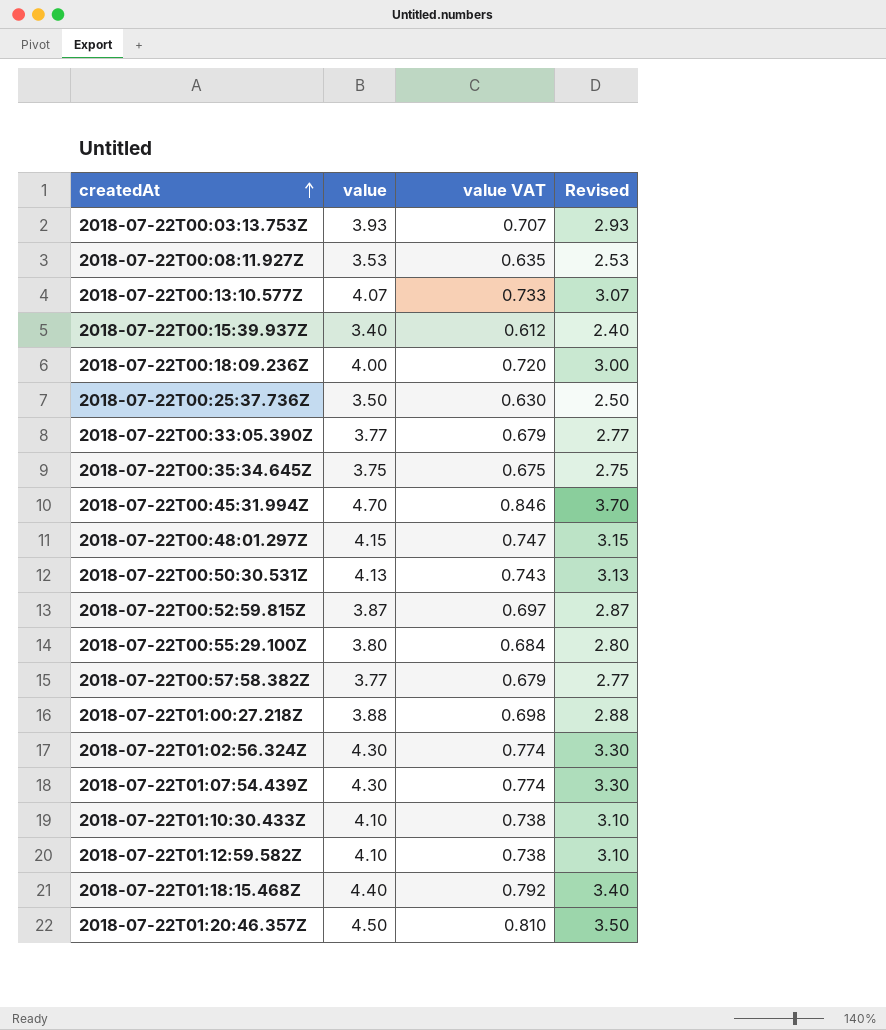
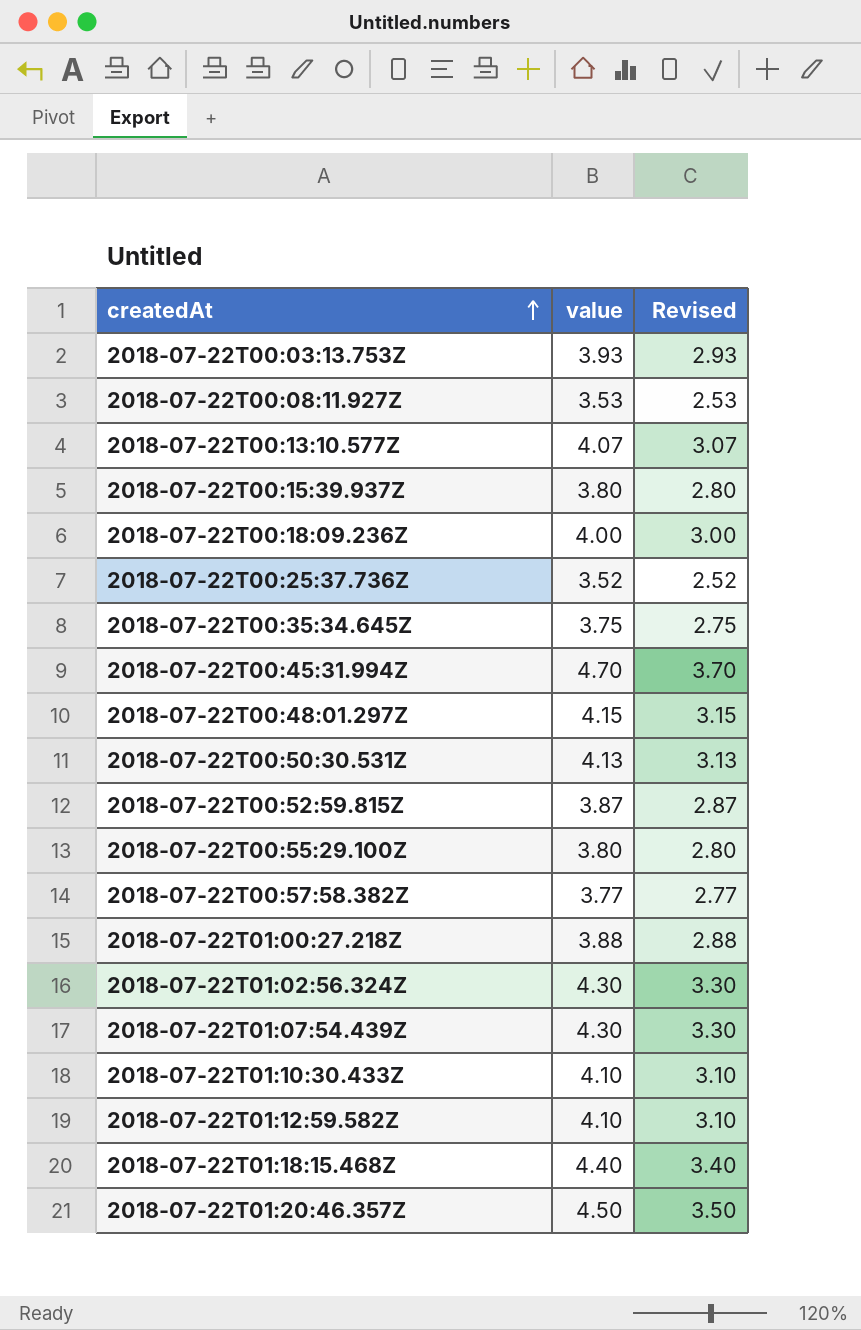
column value VAT | formula: [value] * 0.18 -> none
row 2018-07-22T00:33:05.390Z: 3.77 | 0.679 | 2.77 -> none
2018-07-22T00:15:39.937Z | value: 3.40 -> 3.80
2018-07-22T00:15:39.937Z | Revised: 2.40 -> 2.80
2018-07-22T00:25:37.736Z | value: 3.50 -> 3.52
2018-07-22T00:25:37.736Z | Revised: 2.50 -> 2.52

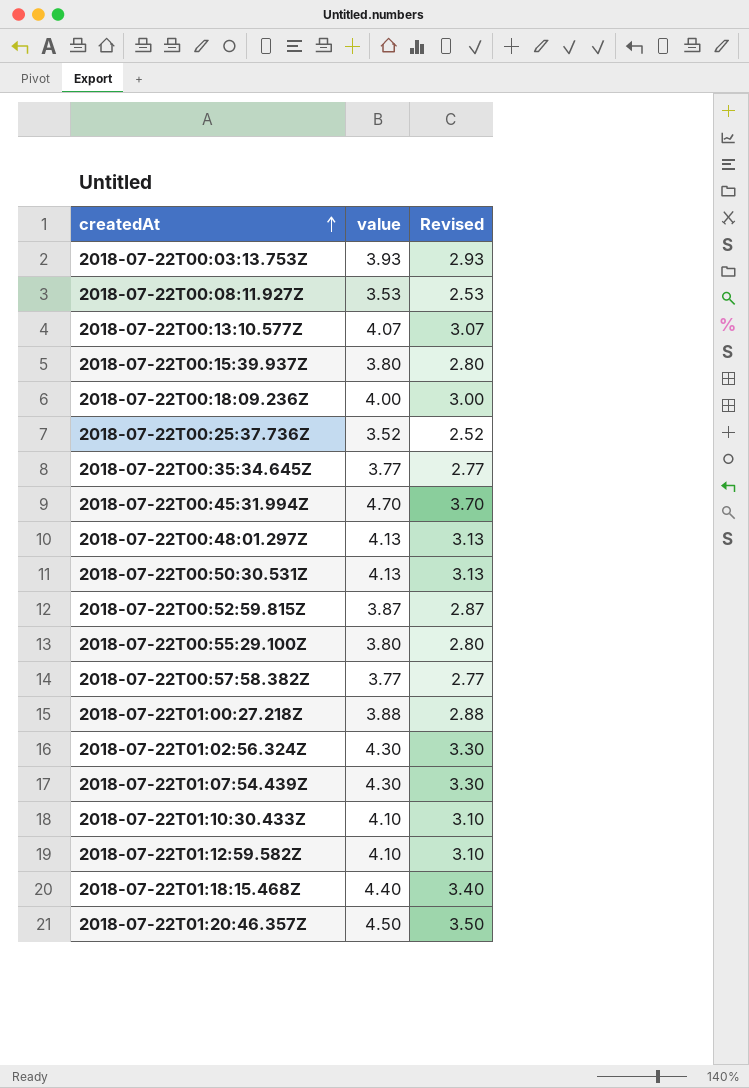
2018-07-22T00:35:34.645Z | value: 3.75 -> 3.77
2018-07-22T00:35:34.645Z | Revised: 2.75 -> 2.77
2018-07-22T00:48:01.297Z | value: 4.15 -> 4.13
2018-07-22T00:48:01.297Z | Revised: 3.15 -> 3.13

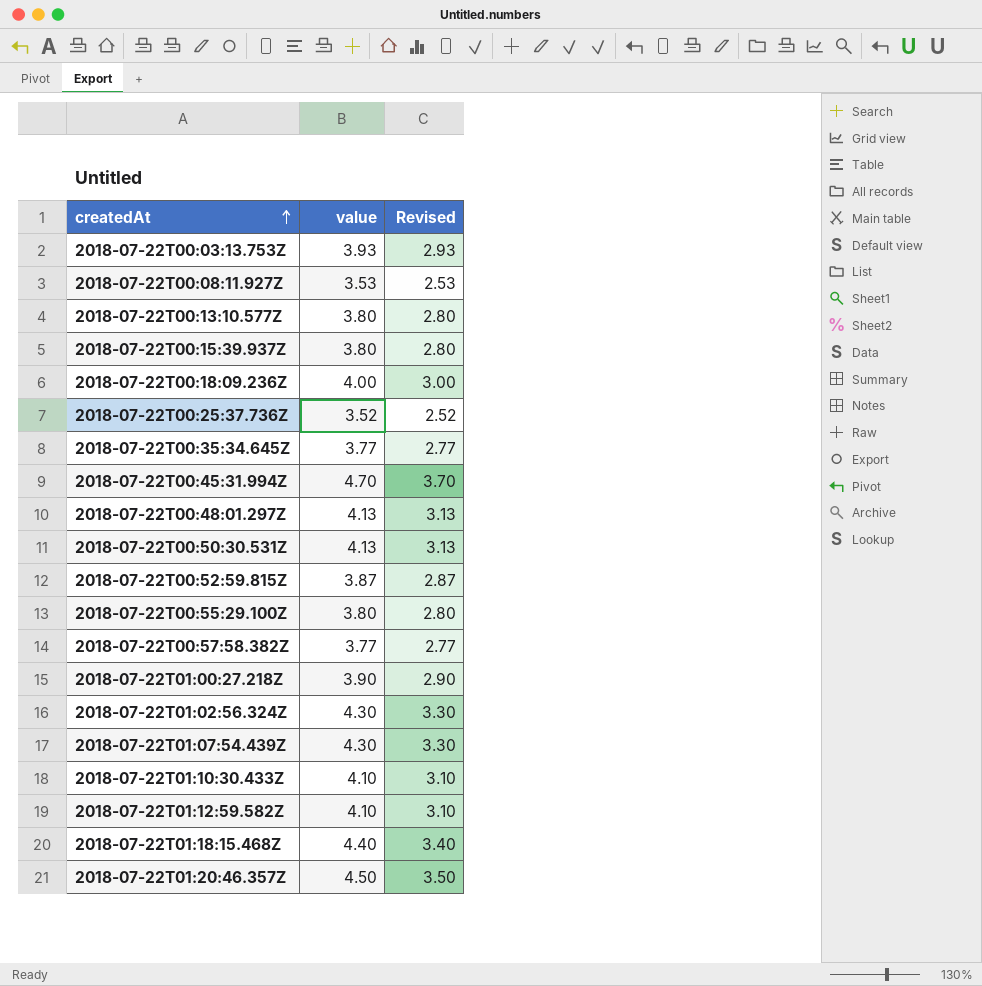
2018-07-22T00:13:10.577Z | value: 4.07 -> 3.80
2018-07-22T00:13:10.577Z | Revised: 3.07 -> 2.80
2018-07-22T01:00:27.218Z | value: 3.88 -> 3.90
2018-07-22T01:00:27.218Z | Revised: 2.88 -> 2.90

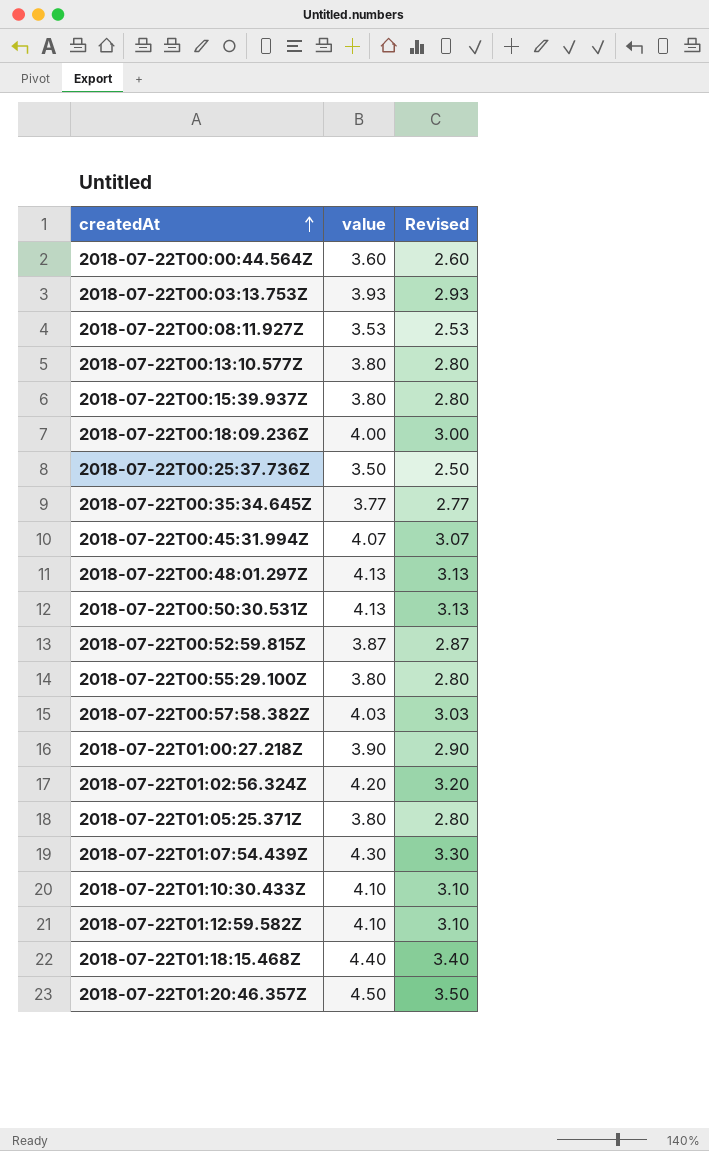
row 2018-07-22T00:00:44.564Z: none -> 3.60 | 2.60
2018-07-22T00:25:37.736Z | value: 3.52 -> 3.50
2018-07-22T00:25:37.736Z | Revised: 2.52 -> 2.50
2018-07-22T00:45:31.994Z | value: 4.70 -> 4.07
2018-07-22T00:45:31.994Z | Revised: 3.70 -> 3.07
2018-07-22T00:57:58.382Z | value: 3.77 -> 4.03
2018-07-22T00:57:58.382Z | Revised: 2.77 -> 3.03
2018-07-22T01:02:56.324Z | value: 4.30 -> 4.20
2018-07-22T01:02:56.324Z | Revised: 3.30 -> 3.20
row 2018-07-22T01:05:25.371Z: none -> 3.80 | 2.80

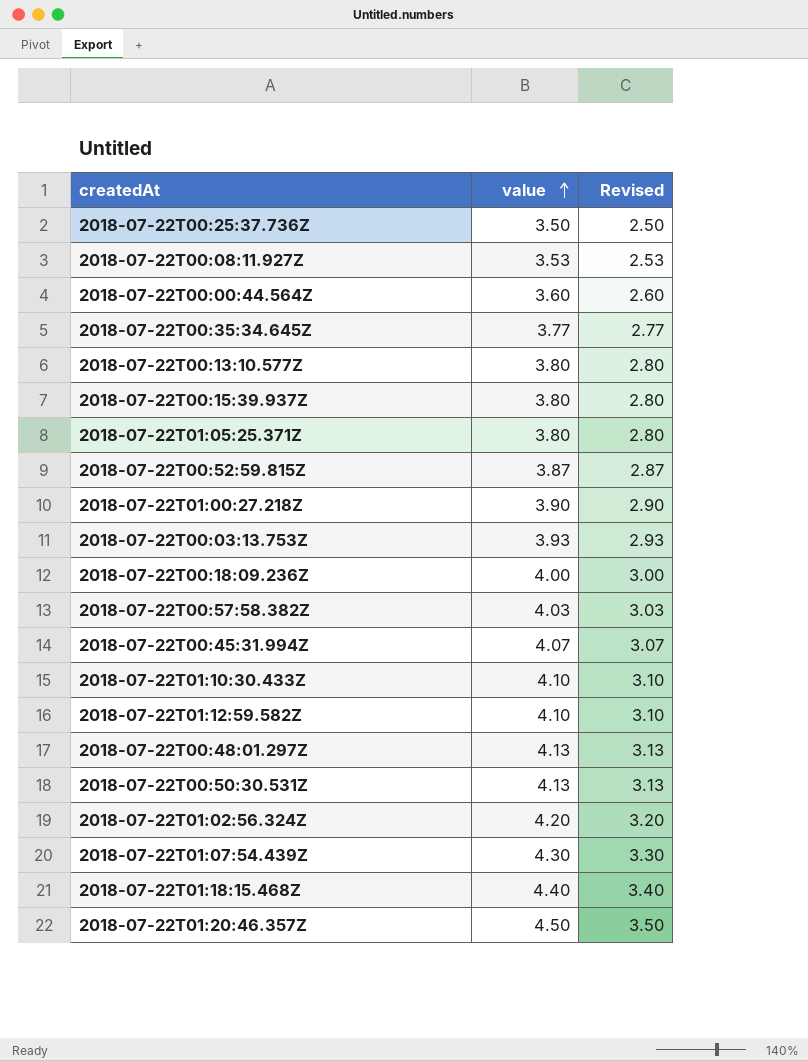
row order: createdAt ascending -> value ascending
row 2018-07-22T00:55:29.100Z: 3.80 | 2.80 -> none

